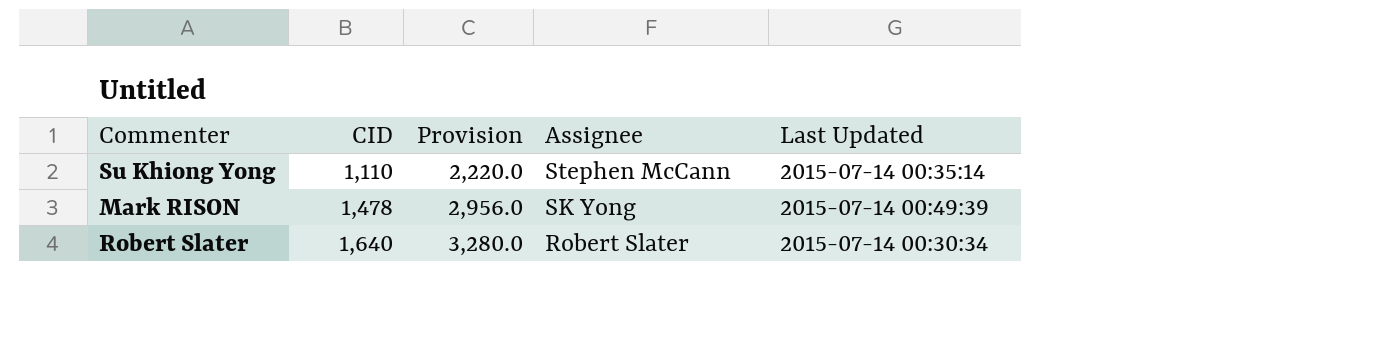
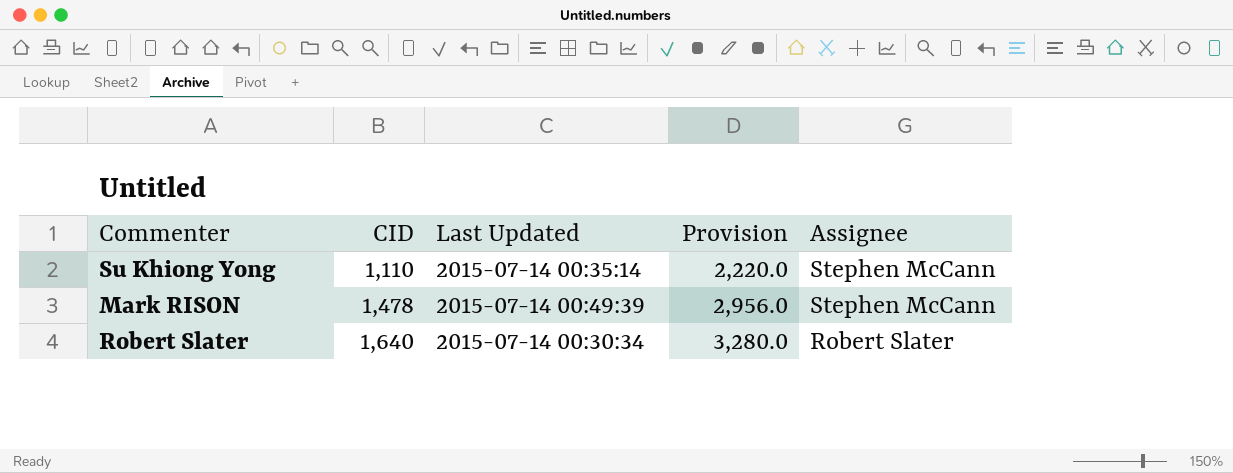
column Last Updated | position: 5 -> 3
Mark RISON | Assignee: SK Yong -> Stephen McCann

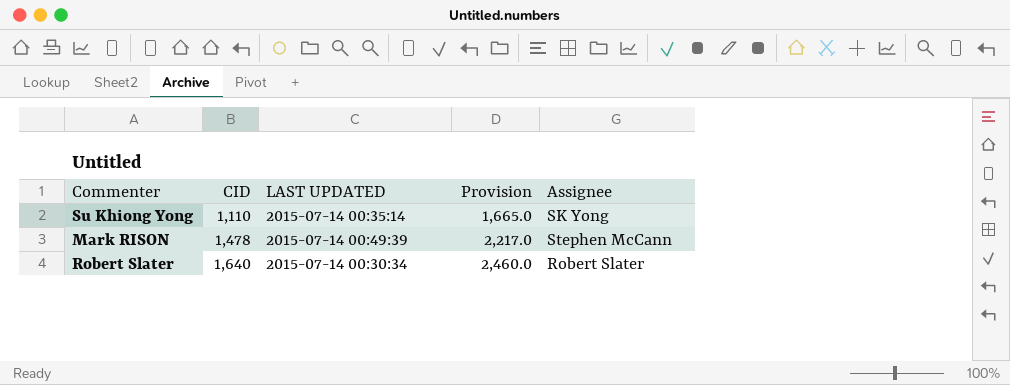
column name: Last Updated -> LAST UPDATED
column Provision | formula: [CID] * 2 -> [CID] * 1.5
Su Khiong Yong | Assignee: Stephen McCann -> SK Yong

